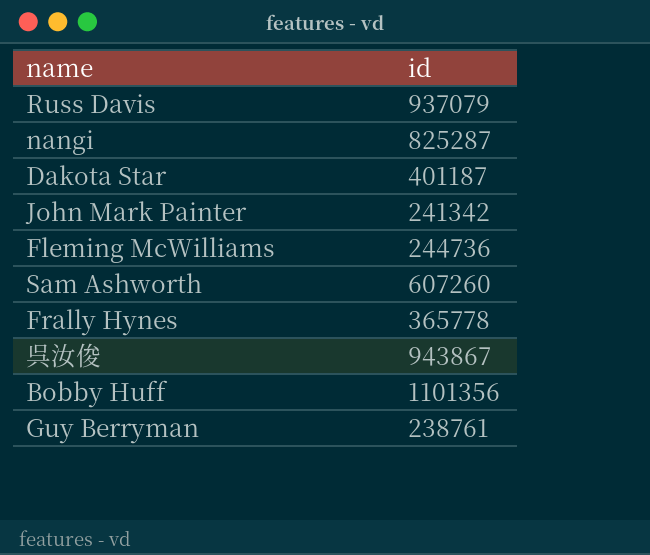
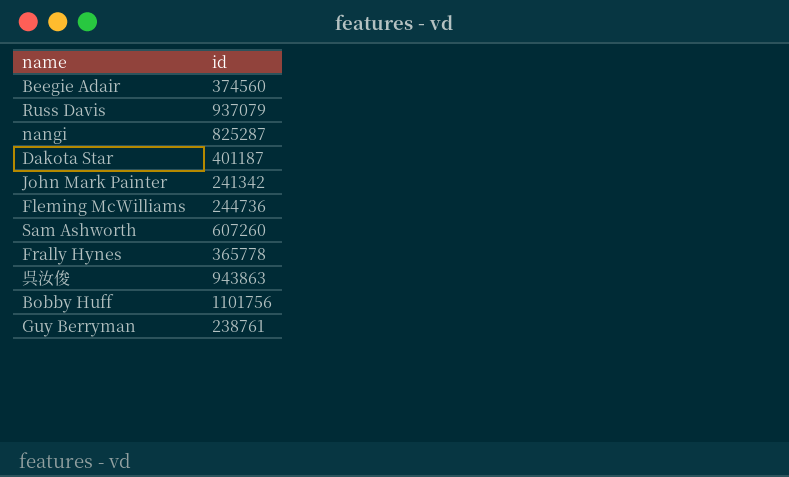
row Beegie Adair: none -> 374560
呉汝俊 | id: 943867 -> 943863
Bobby Huff | id: 1101356 -> 1101756

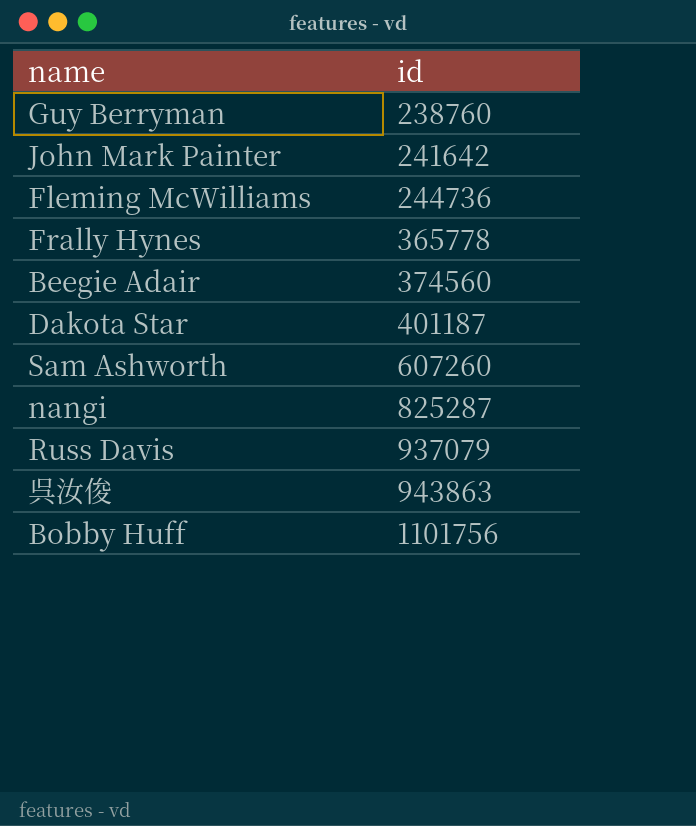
row order: none -> id ascending
Guy Berryman | id: 238761 -> 238760
John Mark Painter | id: 241342 -> 241642

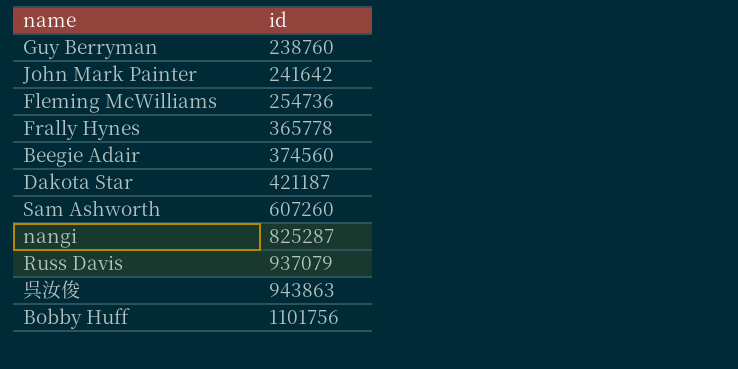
Fleming McWilliams | id: 244736 -> 254736
Dakota Star | id: 401187 -> 421187

